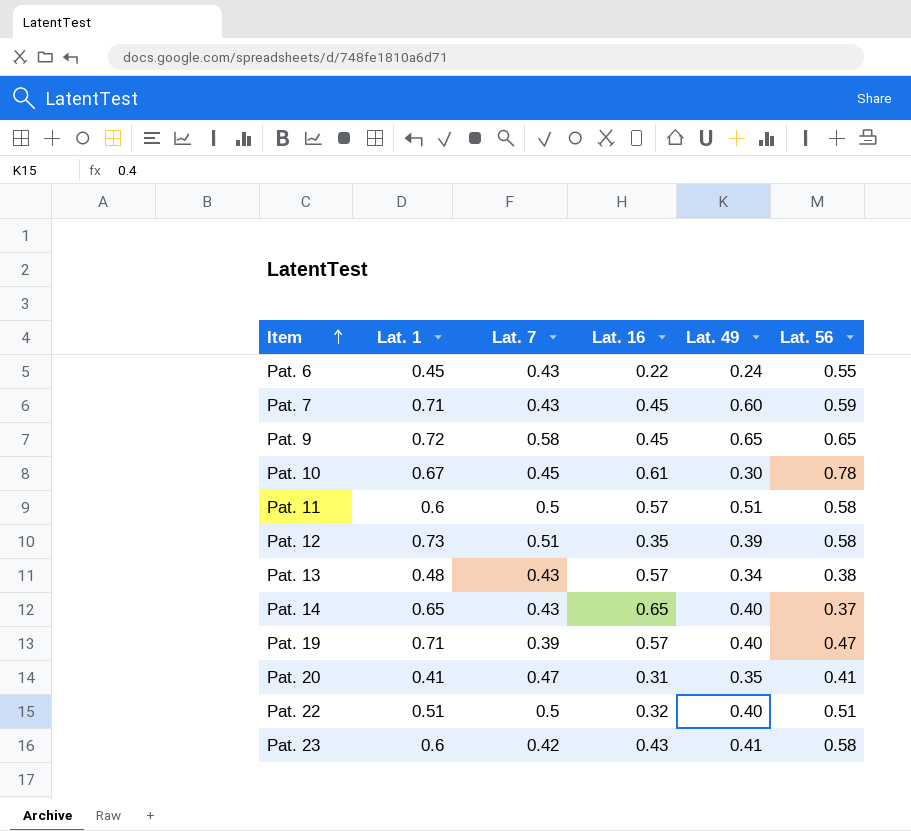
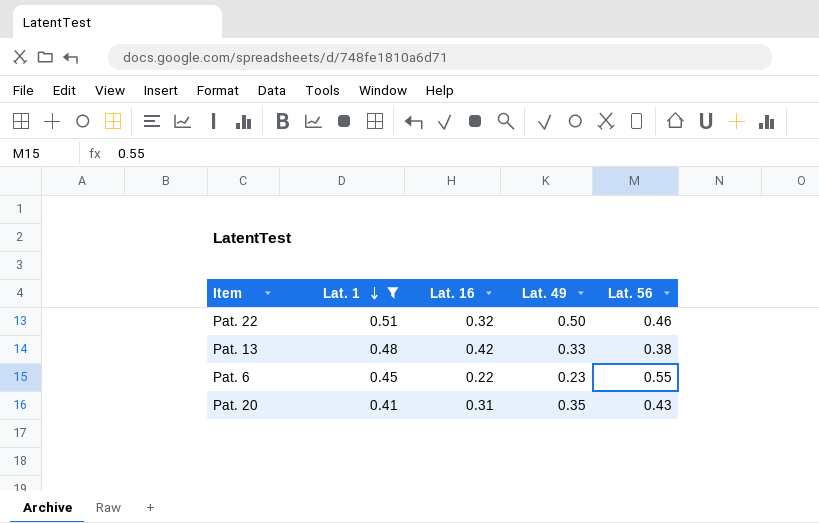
filter: none -> Lat. 1 <= 0.51
row order: Item ascending -> Lat. 1 descending
column Lat. 7 | position: 3 -> none
Pat. 22 | Lat. 49: 0.40 -> 0.50
Pat. 22 | Lat. 56: 0.51 -> 0.46
Pat. 13 | Lat. 16: 0.57 -> 0.42
Pat. 13 | Lat. 49: 0.34 -> 0.33
Pat. 6 | Lat. 49: 0.24 -> 0.23
Pat. 20 | Lat. 56: 0.41 -> 0.43

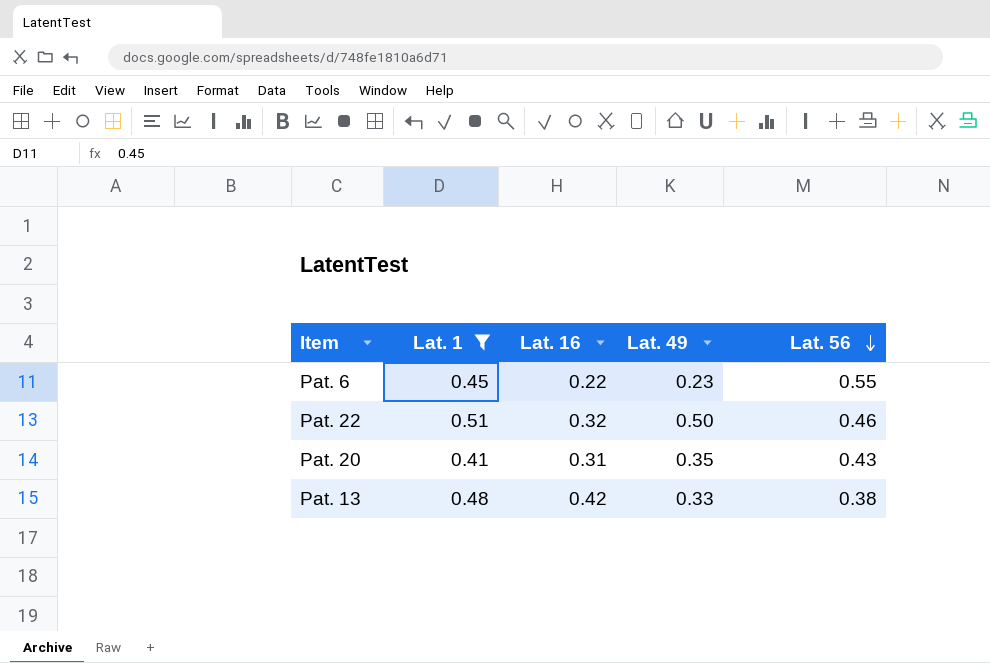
row order: Lat. 1 descending -> Lat. 56 descending

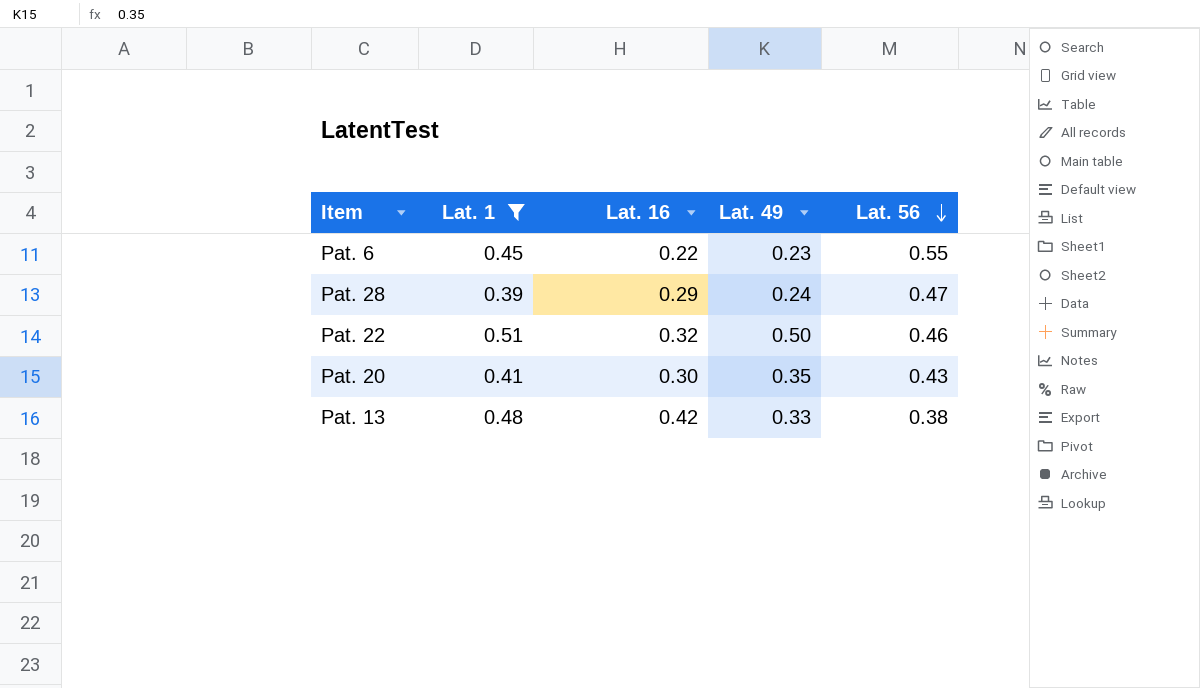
row Pat. 28: none -> 0.39 | 0.29 | 0.24 | 0.47
Pat. 20 | Lat. 16: 0.31 -> 0.30

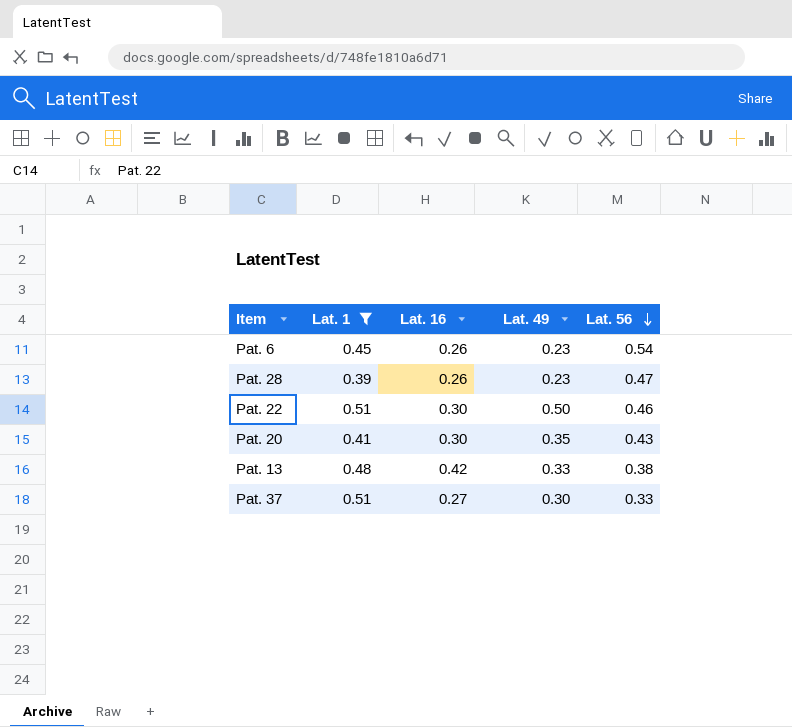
Pat. 6 | Lat. 16: 0.22 -> 0.26
Pat. 6 | Lat. 56: 0.55 -> 0.54
Pat. 28 | Lat. 16: 0.29 -> 0.26
Pat. 28 | Lat. 49: 0.24 -> 0.23
Pat. 22 | Lat. 16: 0.32 -> 0.30
row Pat. 37: none -> 0.51 | 0.27 | 0.30 | 0.33

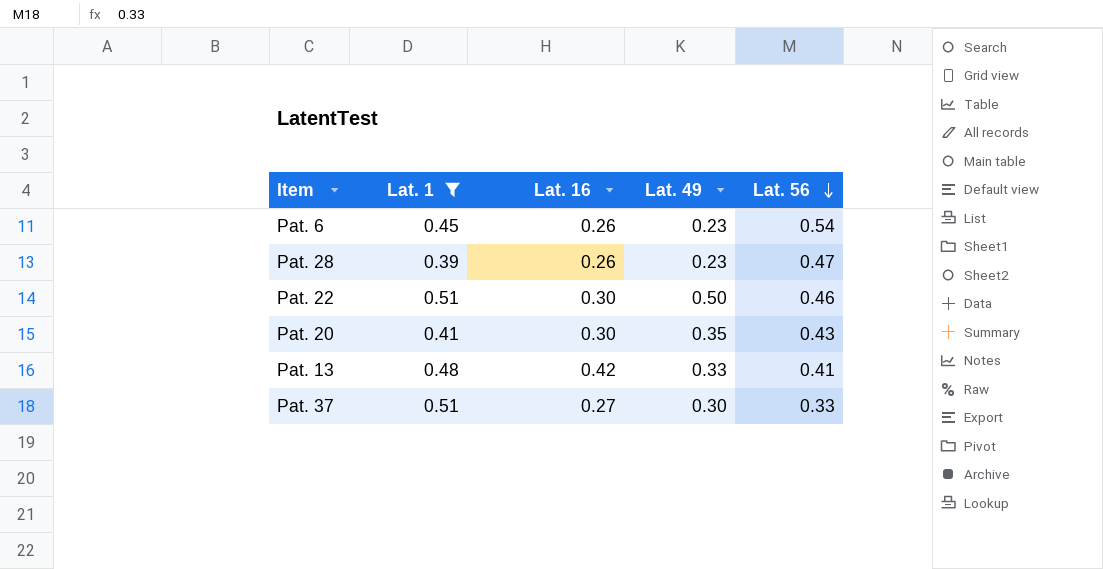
Pat. 13 | Lat. 56: 0.38 -> 0.41

